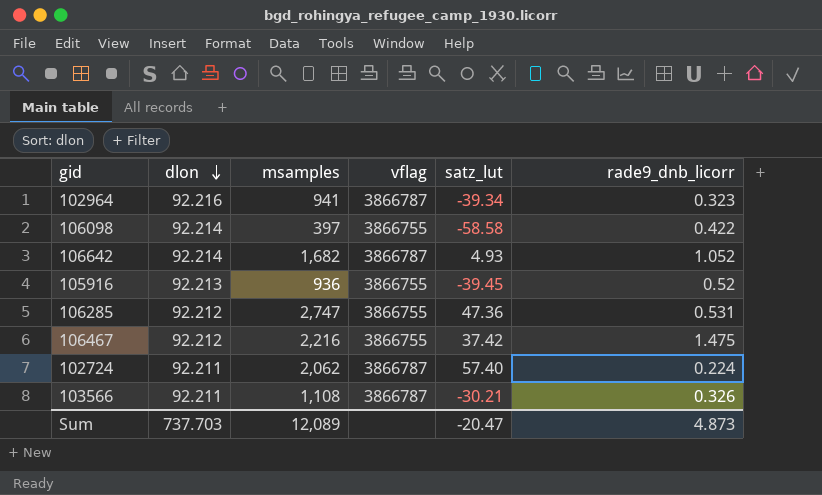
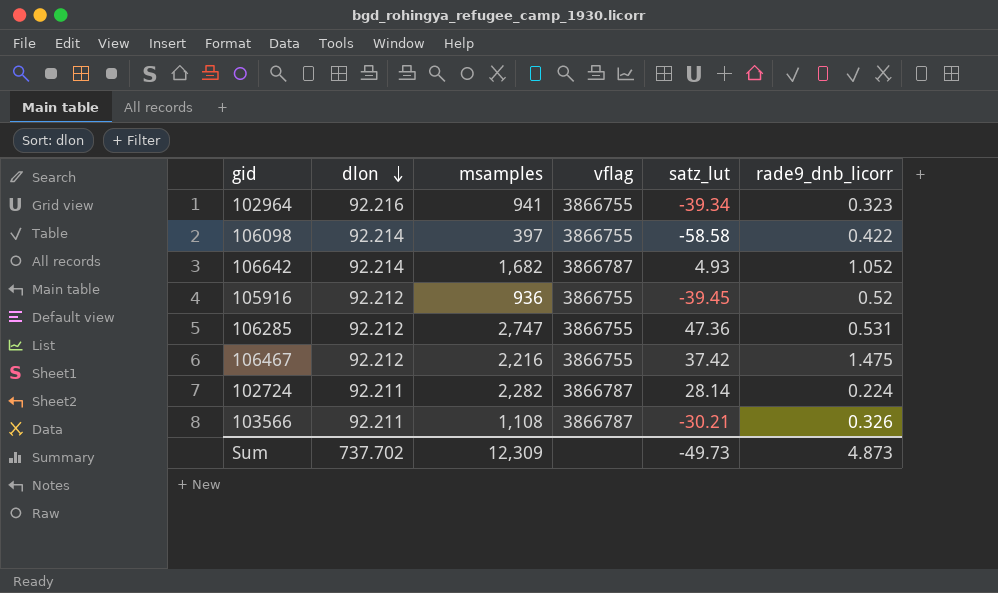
102964 | vflag: 3866787 -> 3866755
105916 | dlon: 92.213 -> 92.212
102724 | msamples: 2,062 -> 2,282
102724 | satz_lut: 57.40 -> 28.14
Sum | dlon: 737.703 -> 737.702
Sum | msamples: 12,089 -> 12,309
Sum | satz_lut: -20.47 -> -49.73

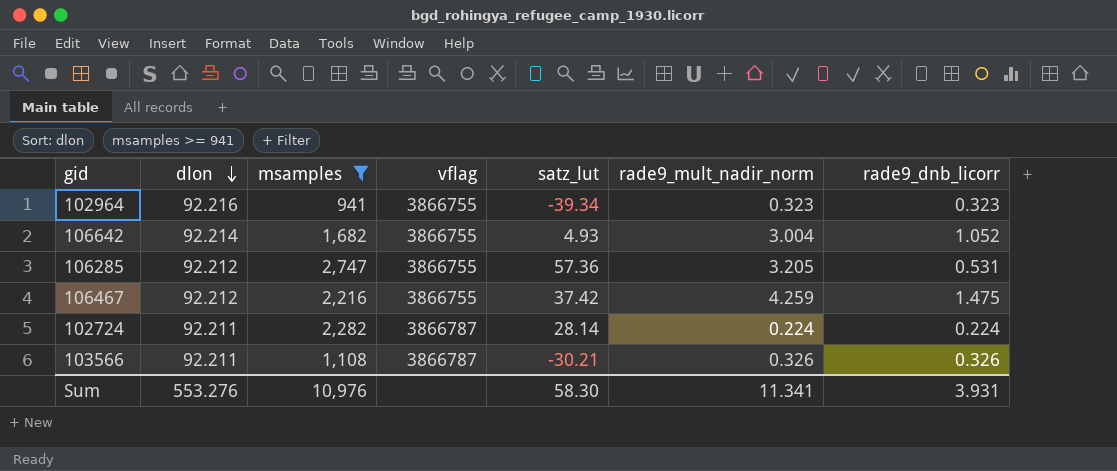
filter: none -> msamples >= 941
column rade9_mult_nadir_norm | position: none -> 6
106642 | vflag: 3866787 -> 3866755
106285 | satz_lut: 47.36 -> 57.36
Sum | dlon: 737.702 -> 553.276
Sum | msamples: 12,309 -> 10,976
Sum | satz_lut: -49.73 -> 58.30
Sum | rade9_dnb_licorr: 4.873 -> 3.931

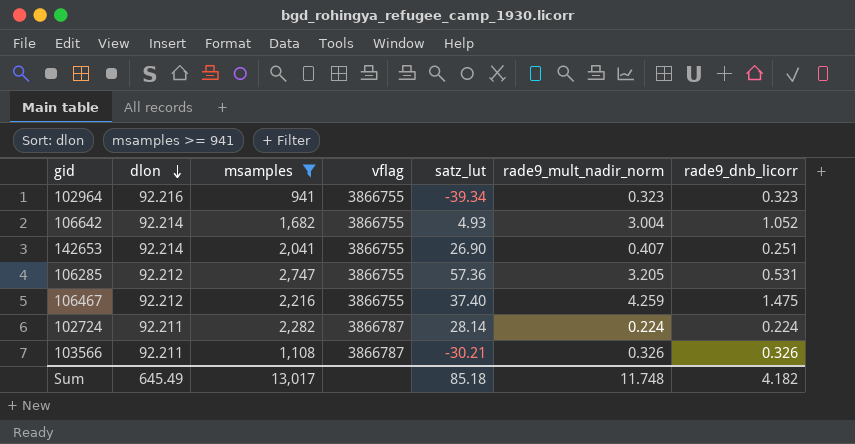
row 142653: none -> 92.214 | 2,041 | 3866755 | 26.90 | 0.407 | 0.251
106467 | satz_lut: 37.42 -> 37.40
Sum | dlon: 553.276 -> 645.49
Sum | msamples: 10,976 -> 13,017
Sum | satz_lut: 58.30 -> 85.18
Sum | rade9_mult_nadir_norm: 11.341 -> 11.748
Sum | rade9_dnb_licorr: 3.931 -> 4.182

